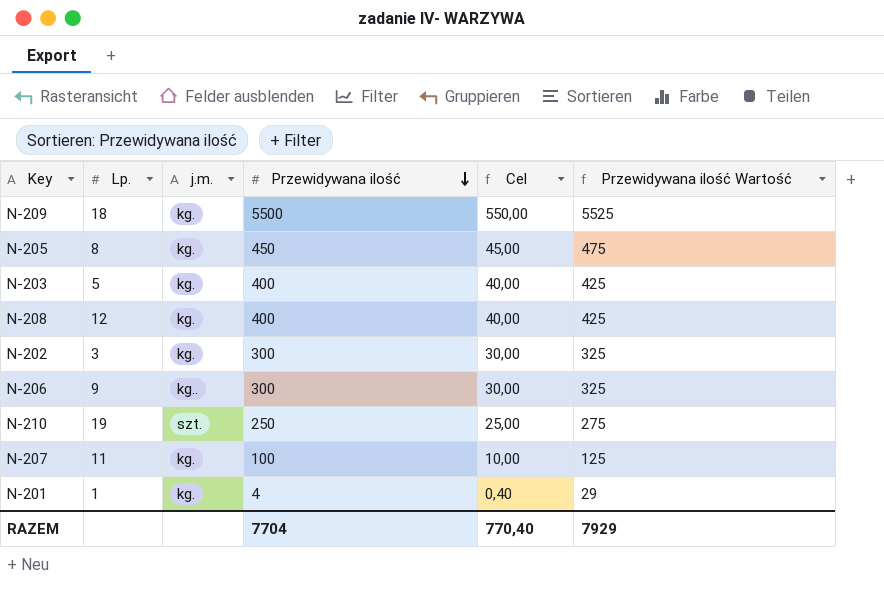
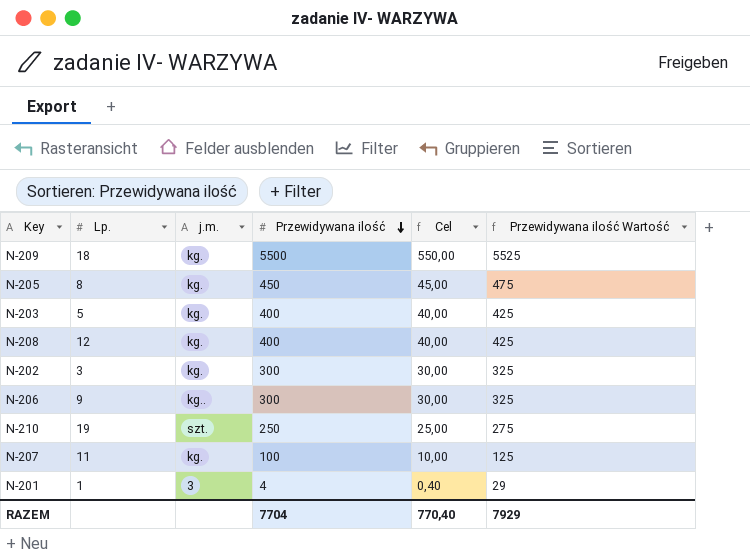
N-201 | j.m.: kg. -> 3

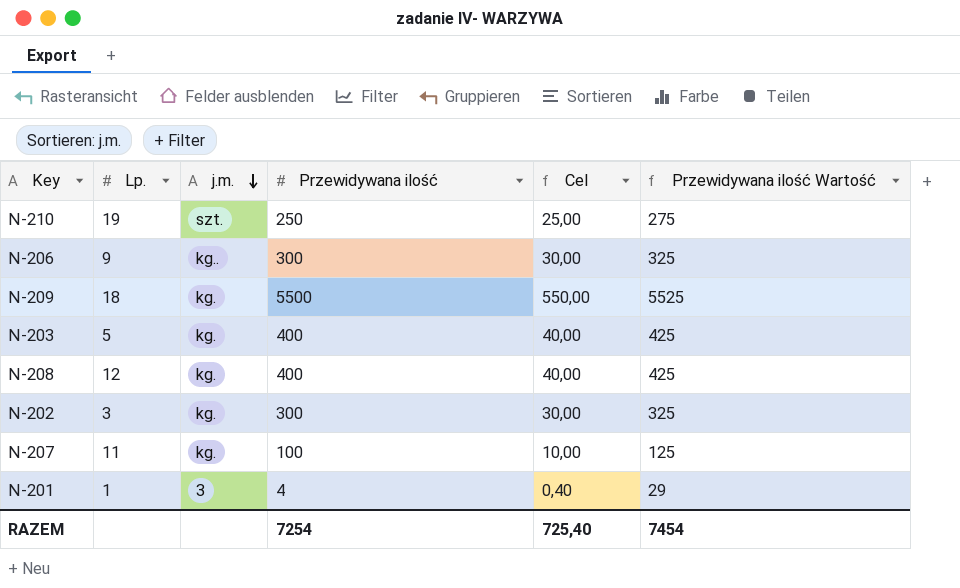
row order: Przewidywana ilość descending -> j.m. descending
row N-205: 8 | kg. | 450 | 45,00 | 475 -> none
RAZEM | Przewidywana ilość: 7704 -> 7254
RAZEM | Cel: 770,40 -> 725,40
RAZEM | Przewidywana ilość Wartość: 7929 -> 7454

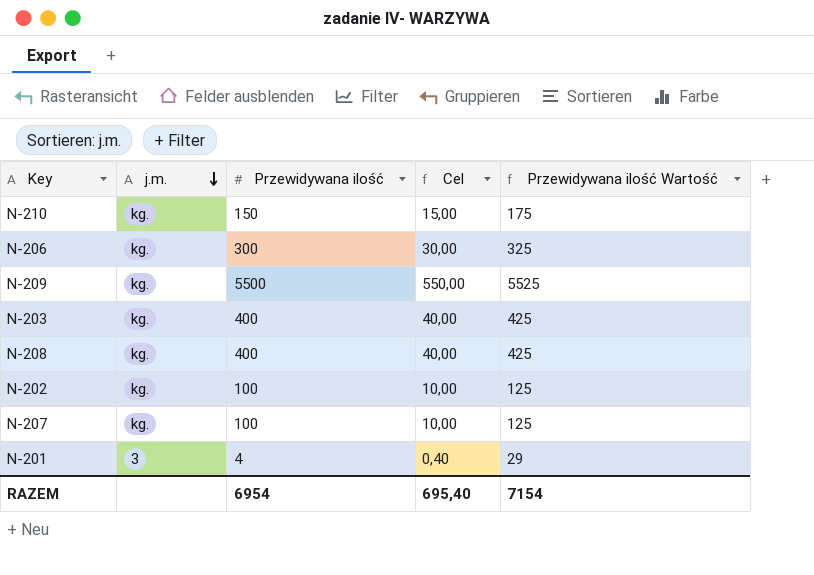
column Lp. | position: 2 -> none
N-210 | j.m.: szt. -> kg.
N-210 | Przewidywana ilość: 250 -> 150
N-210 | Cel: 25,00 -> 15,00
N-210 | Przewidywana ilość Wartość: 275 -> 175
N-206 | j.m.: kg.. -> kg.
N-202 | Przewidywana ilość: 300 -> 100
N-202 | Cel: 30,00 -> 10,00
N-202 | Przewidywana ilość Wartość: 325 -> 125
RAZEM | Przewidywana ilość: 7254 -> 6954
RAZEM | Cel: 725,40 -> 695,40
RAZEM | Przewidywana ilość Wartość: 7454 -> 7154

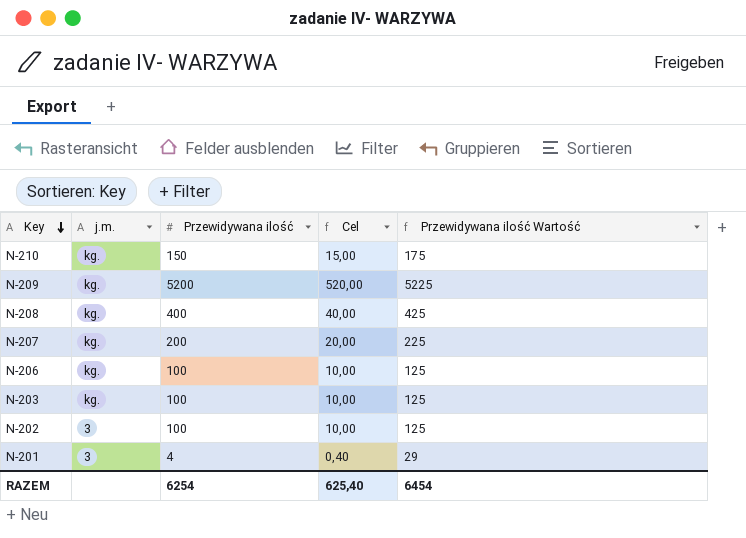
row order: j.m. descending -> Key descending
N-209 | Przewidywana ilość: 5500 -> 5200
N-209 | Cel: 550,00 -> 520,00
N-209 | Przewidywana ilość Wartość: 5525 -> 5225
N-207 | Przewidywana ilość: 100 -> 200
N-207 | Cel: 10,00 -> 20,00
N-207 | Przewidywana ilość Wartość: 125 -> 225
N-206 | Przewidywana ilość: 300 -> 100
N-206 | Cel: 30,00 -> 10,00
N-206 | Przewidywana ilość Wartość: 325 -> 125
N-203 | Przewidywana ilość: 400 -> 100
N-203 | Cel: 40,00 -> 10,00
N-203 | Przewidywana ilość Wartość: 425 -> 125
N-202 | j.m.: kg. -> 3
RAZEM | Przewidywana ilość: 6954 -> 6254
RAZEM | Cel: 695,40 -> 625,40
RAZEM | Przewidywana ilość Wartość: 7154 -> 6454

